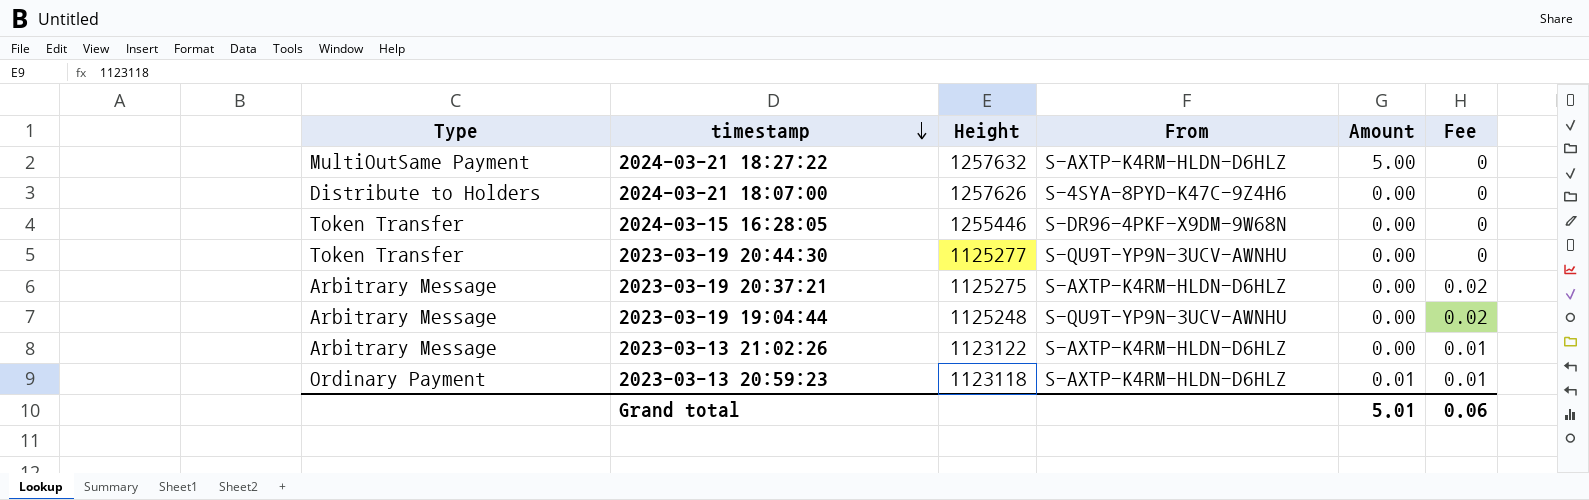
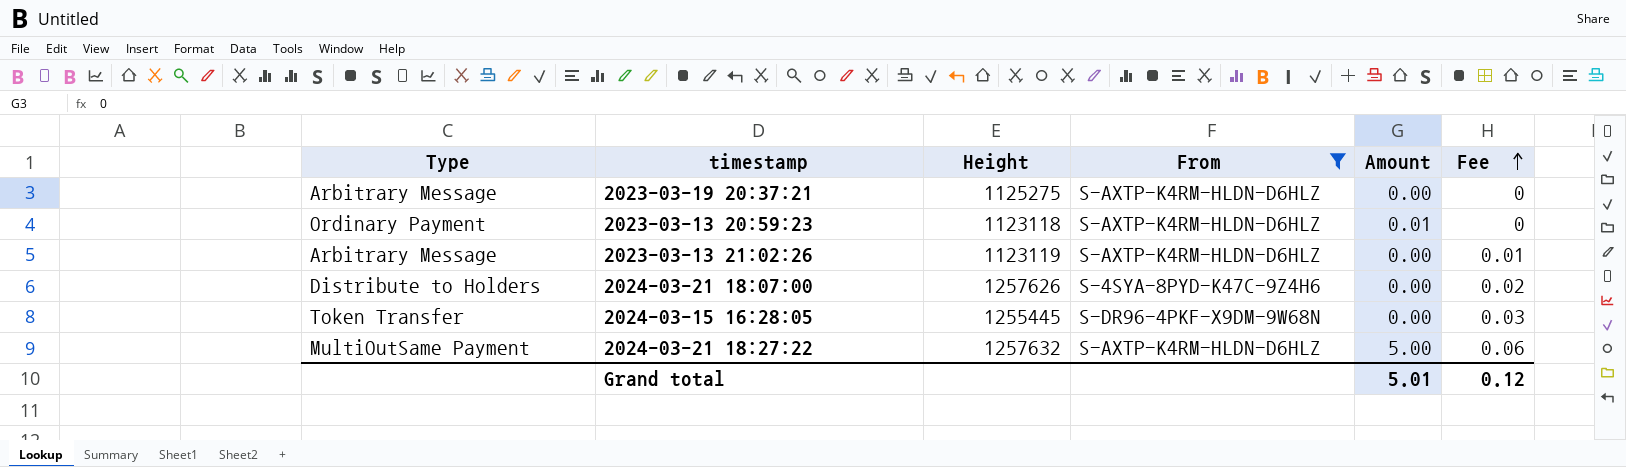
filter: none -> From != S-QU9T-YP9N-3UCV-AWNHU
row order: timestamp descending -> Fee ascending
2023-03-19 20:37:21 | Fee: 0.02 -> 0
2023-03-13 20:59:23 | Fee: 0.01 -> 0
2023-03-13 21:02:26 | Height: 1123122 -> 1123119
2024-03-21 18:07:00 | Fee: 0 -> 0.02
2024-03-15 16:28:05 | Height: 1255446 -> 1255445
2024-03-15 16:28:05 | Fee: 0 -> 0.03
2024-03-21 18:27:22 | Fee: 0 -> 0.06
Grand total | Fee: 0.06 -> 0.12

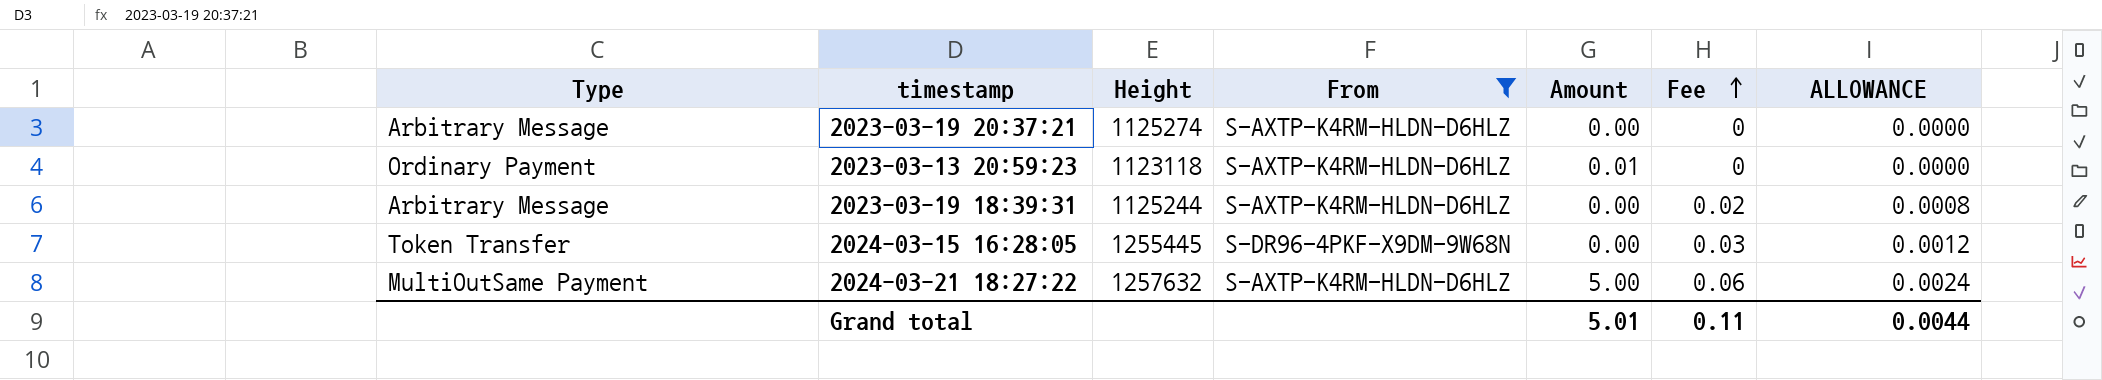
column ALLOWANCE | formula: none -> [Fee] * 0.04
row 2023-03-13 21:02:26: Arbitrary Message | 1123119 | S-AXTP-K4RM-HLDN-D6HLZ | 0.00 | 0.01 -> none
row 2024-03-21 18:07:00: Distribute to Holders | 1257626 | S-4SYA-8PYD-K47C-9Z4H6 | 0.00 | 0.02 -> none
2023-03-19 20:37:21 | Height: 1125275 -> 1125274
row 2023-03-19 18:39:31: none -> Arbitrary Message | 1125244 | S-AXTP-K4RM-HLDN-D6HLZ | 0.00 | 0.02 | 0.0008
Grand total | Fee: 0.12 -> 0.11

